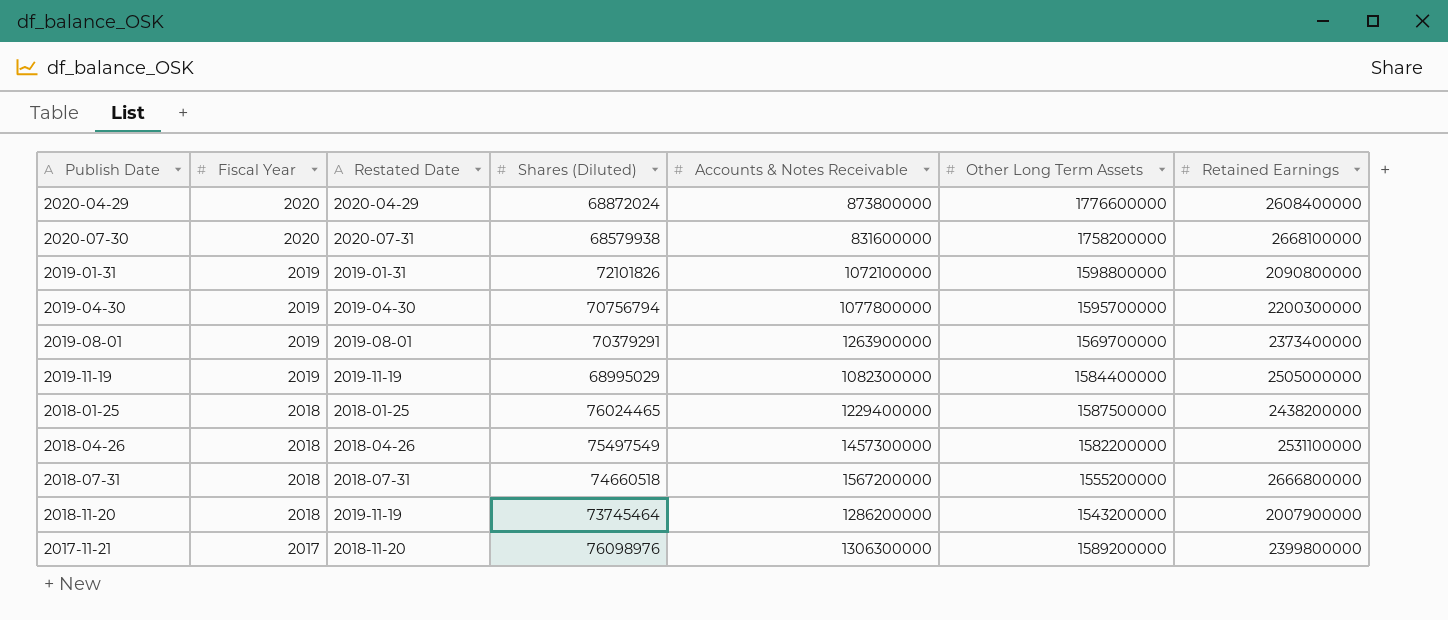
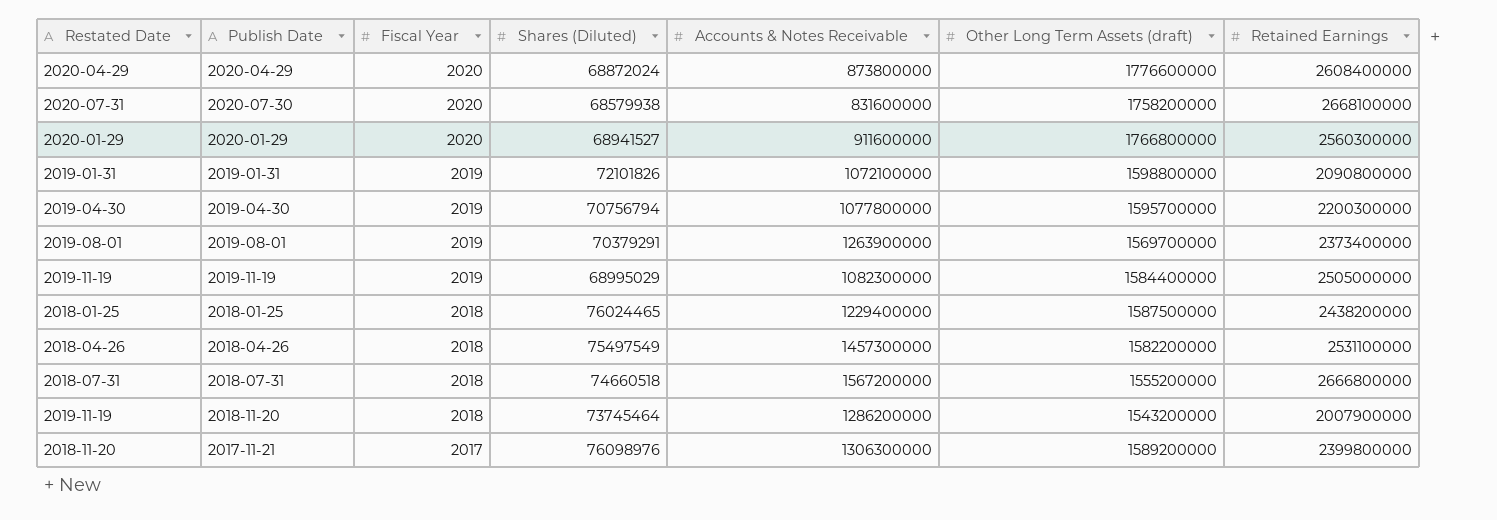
column Restated Date | position: 3 -> 1
column name: Other Long Term Assets -> Other Long Term Assets (draft)
row 2020-01-29: none -> 2020-01-29 | 2020 | 68941527 | 911600000 | 1766800000 | 2560300000

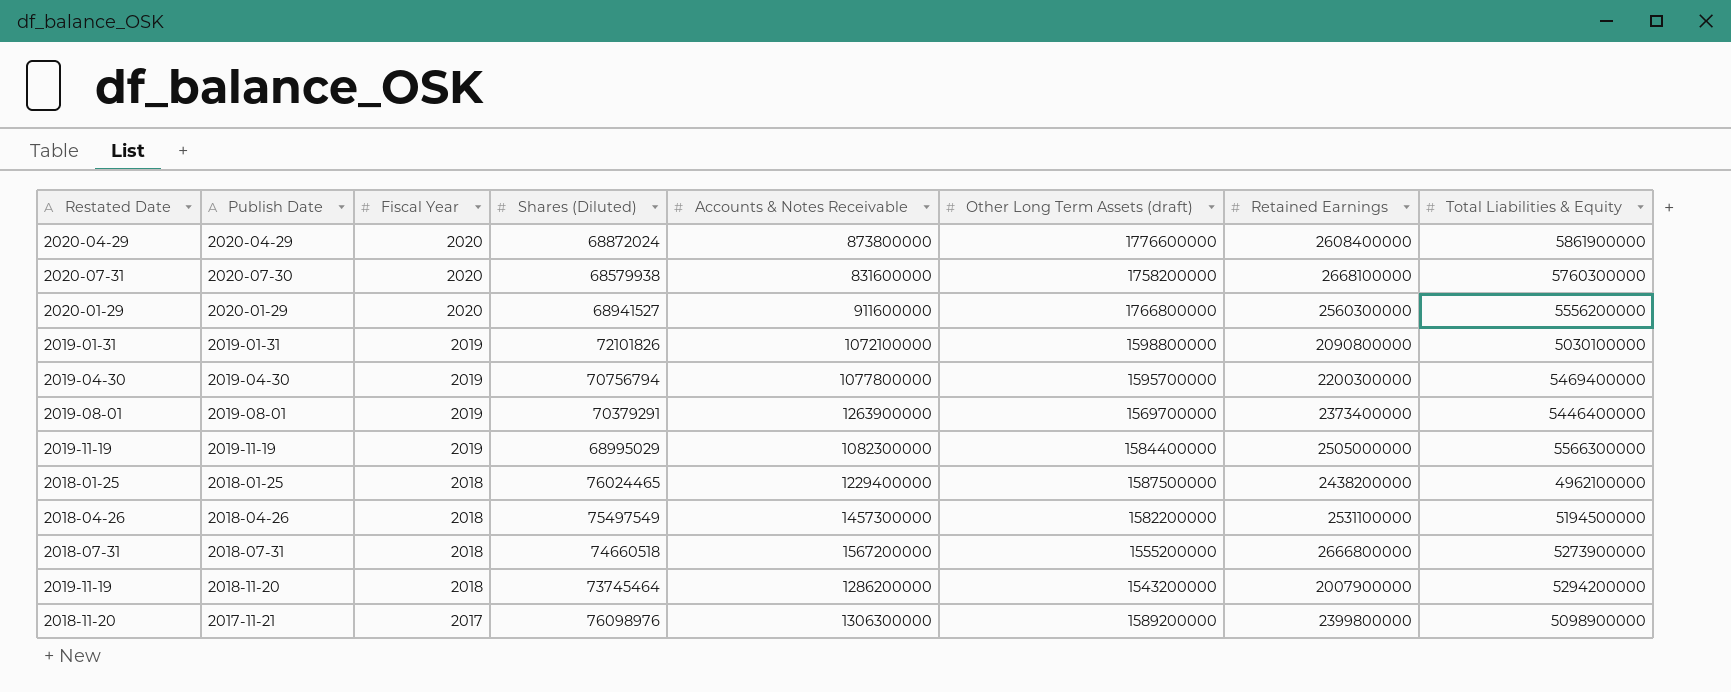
column Total Liabilities & Equity | position: none -> 8

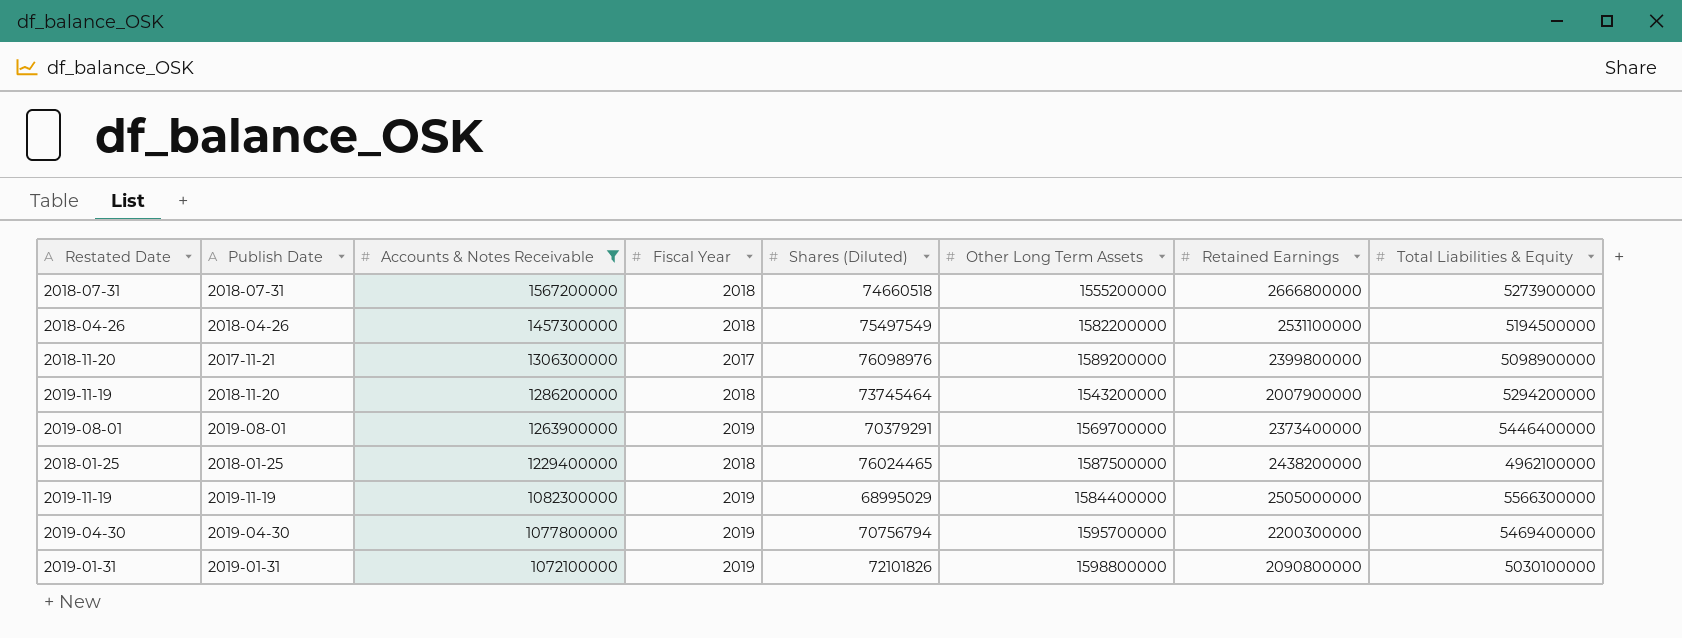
filter: none -> Accounts & Notes Receivable >= 1072100000
row order: Fiscal Year descending -> Accounts & Notes Receivable descending
column Accounts & Notes Receivable | position: 5 -> 3
column name: Other Long Term Assets (draft) -> Other Long Term Assets

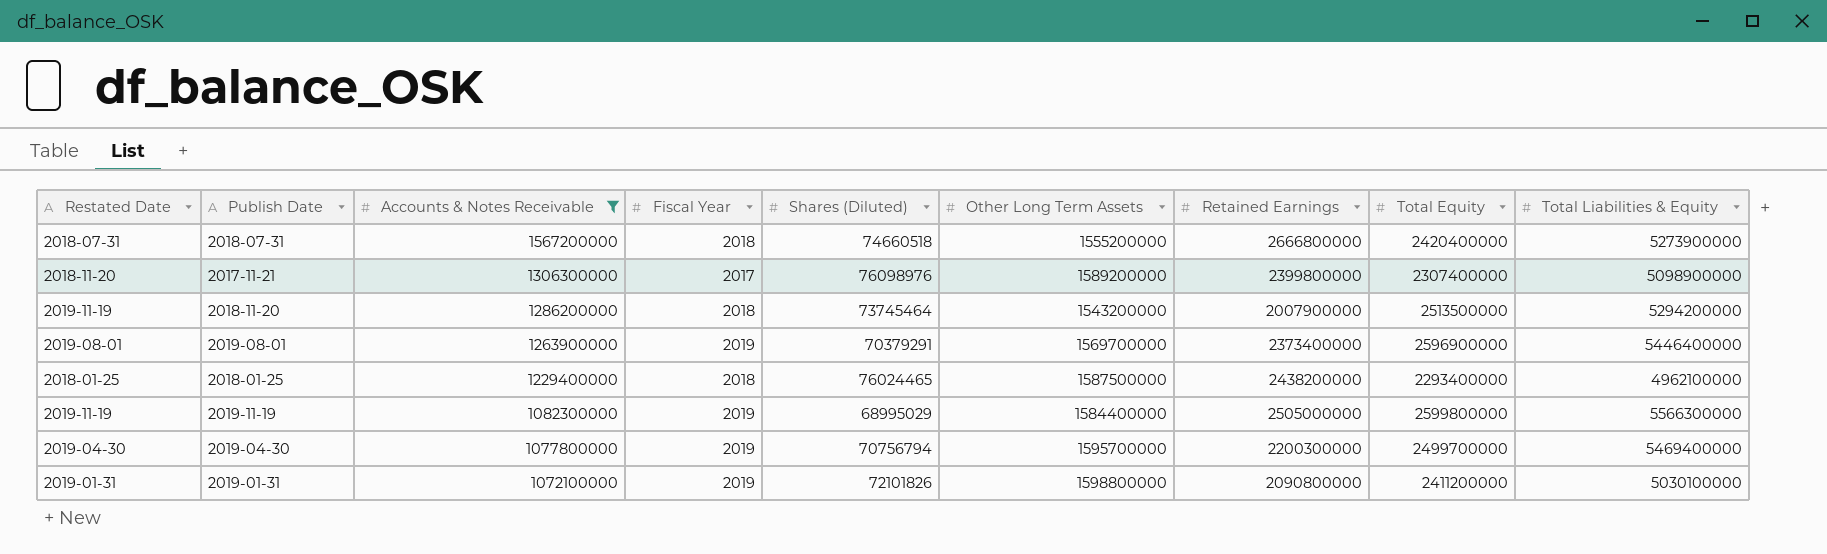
column Total Equity | position: none -> 8
row 2018-04-26: 2018-04-26 | 1457300000 | 2018 | 75497549 | 1582200000 | 2531100000 | 5194500000 -> none

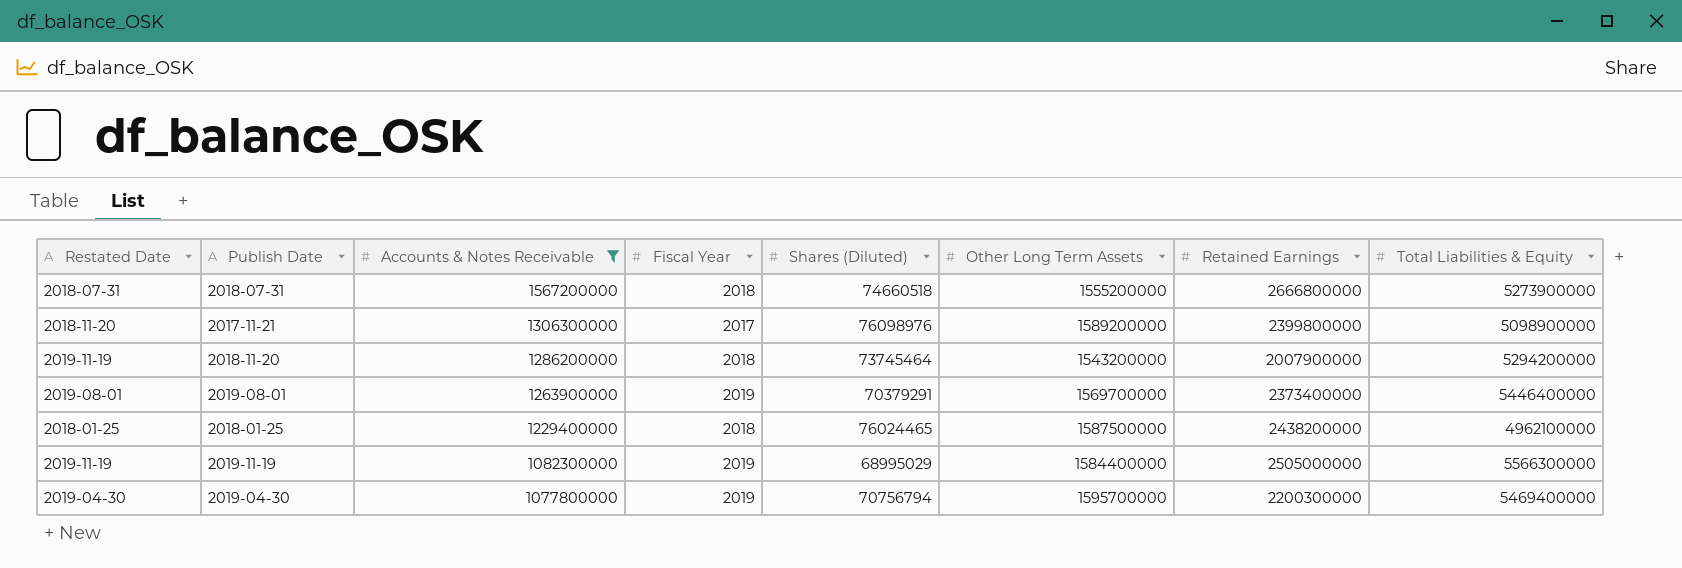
column Total Equity | position: 8 -> none
row 2019-01-31: 2019-01-31 | 1072100000 | 2019 | 72101826 | 1598800000 | 2090800000 | 2411200000 | 5030100000 -> none

